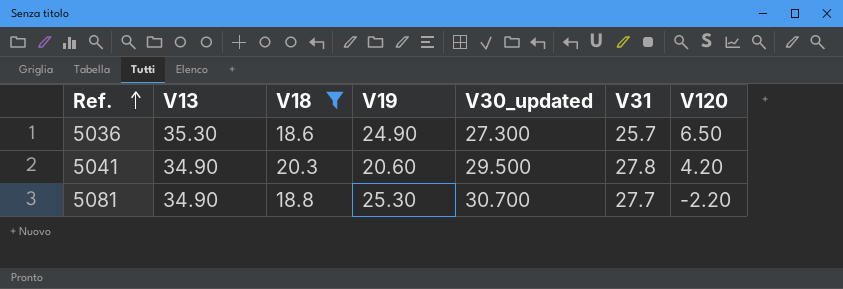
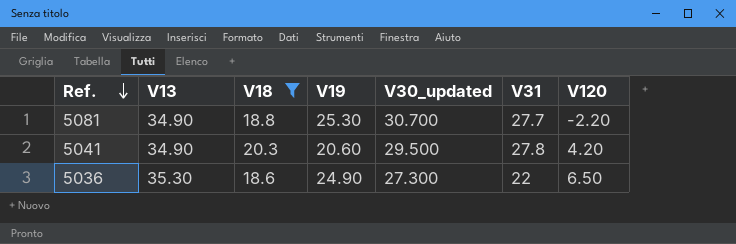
row order: Ref. ascending -> Ref. descending
5036 | V31: 25.7 -> 22

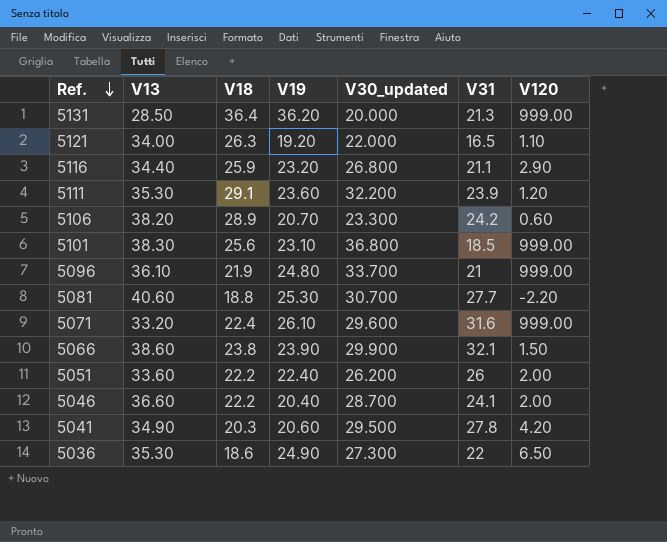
filter: V18 <= 20.3 -> none
5081 | V13: 34.90 -> 40.60

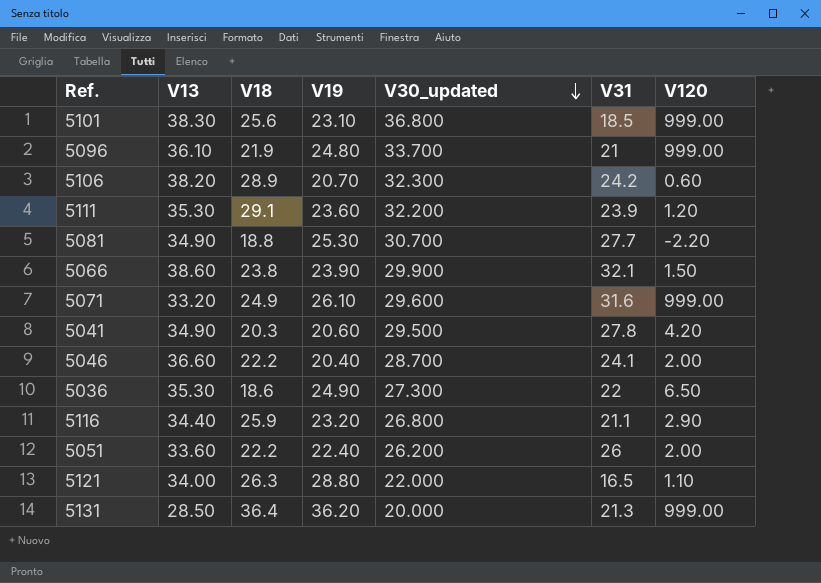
row order: Ref. descending -> V30_updated descending
5106 | V30_updated: 23.300 -> 32.300
5081 | V13: 40.60 -> 34.90
5071 | V18: 22.4 -> 24.9
5121 | V19: 19.20 -> 28.80

